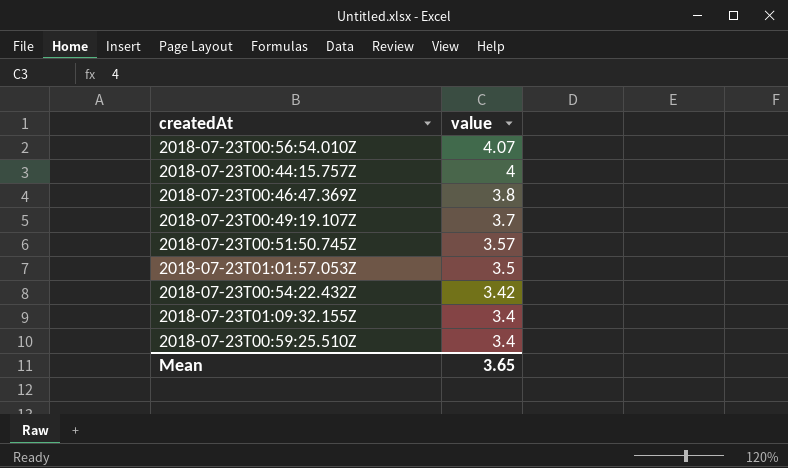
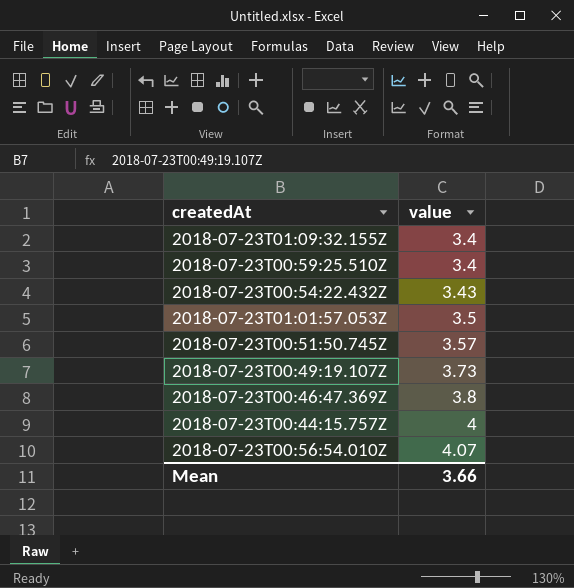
row order: value descending -> value ascending
2018-07-23T00:54:22.432Z | value: 3.42 -> 3.43
2018-07-23T00:49:19.107Z | value: 3.7 -> 3.73
Mean | value: 3.65 -> 3.66

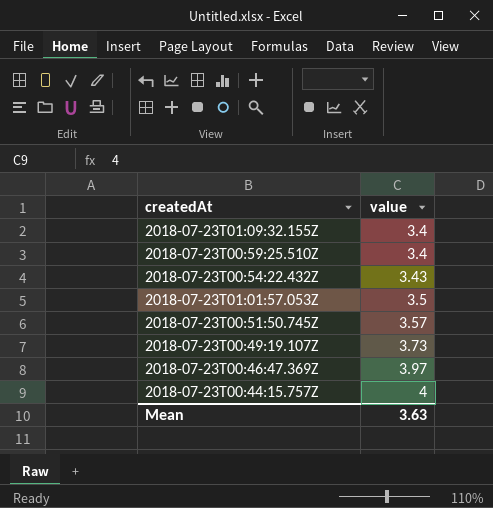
row 2018-07-23T00:56:54.010Z: 4.07 -> none
2018-07-23T00:46:47.369Z | value: 3.8 -> 3.97
Mean | value: 3.66 -> 3.63

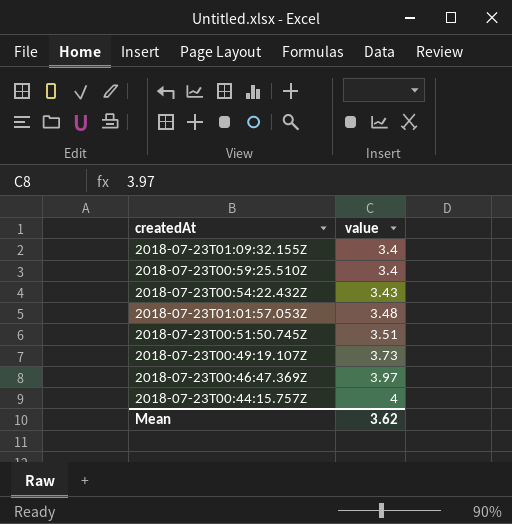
2018-07-23T01:01:57.053Z | value: 3.5 -> 3.48
2018-07-23T00:51:50.745Z | value: 3.57 -> 3.51
Mean | value: 3.63 -> 3.62

